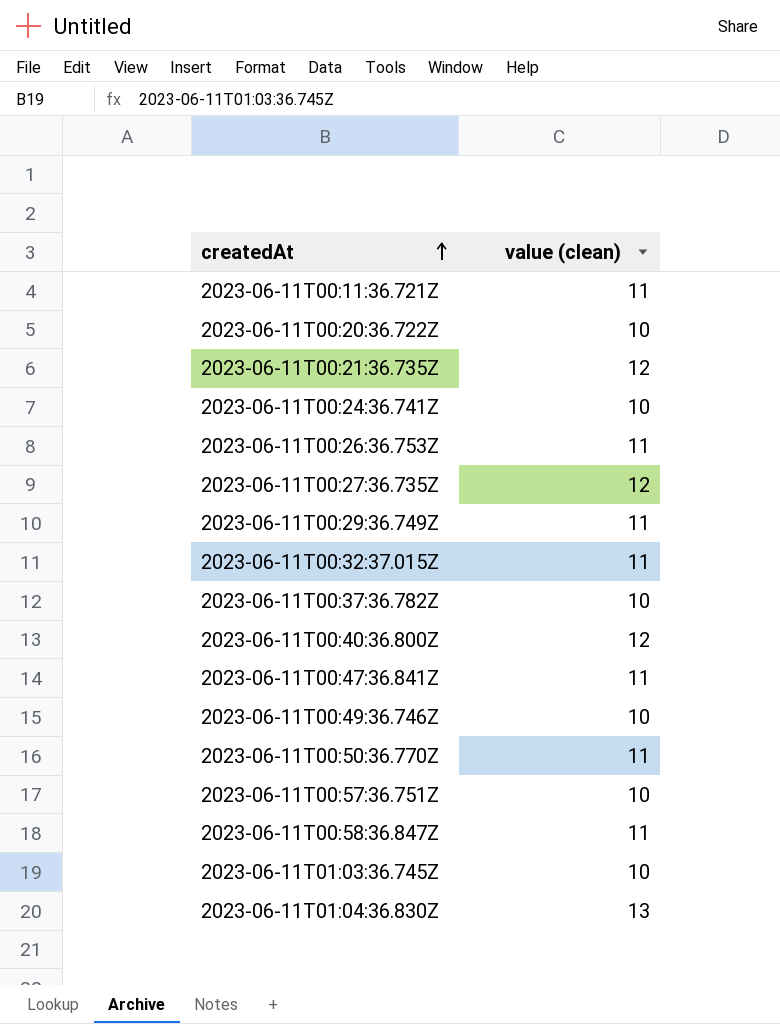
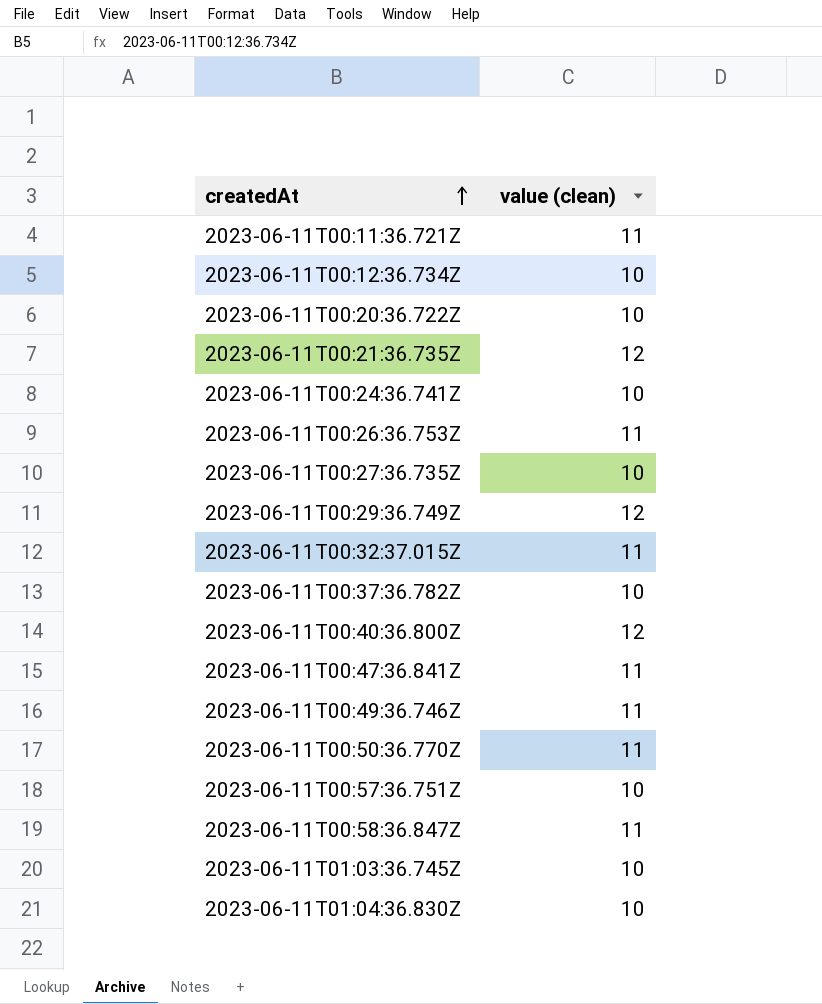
row 2023-06-11T00:12:36.734Z: none -> 10
2023-06-11T00:27:36.735Z | value (clean): 12 -> 10
2023-06-11T00:29:36.749Z | value (clean): 11 -> 12
2023-06-11T00:49:36.746Z | value (clean): 10 -> 11
2023-06-11T01:04:36.830Z | value (clean): 13 -> 10

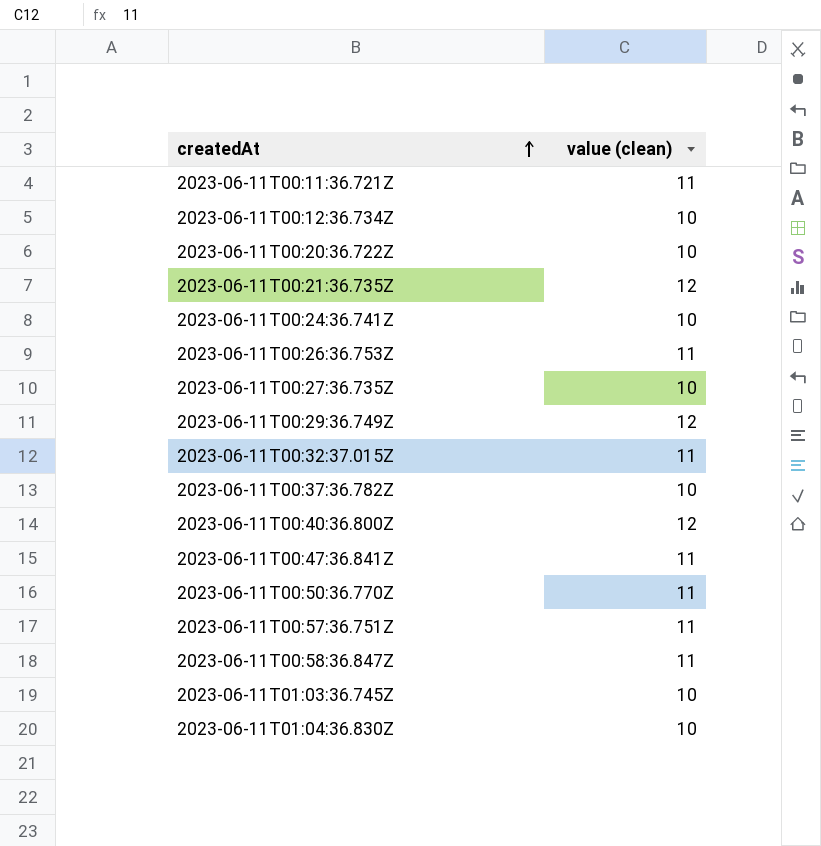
row 2023-06-11T00:49:36.746Z: 11 -> none
2023-06-11T00:57:36.751Z | value (clean): 10 -> 11

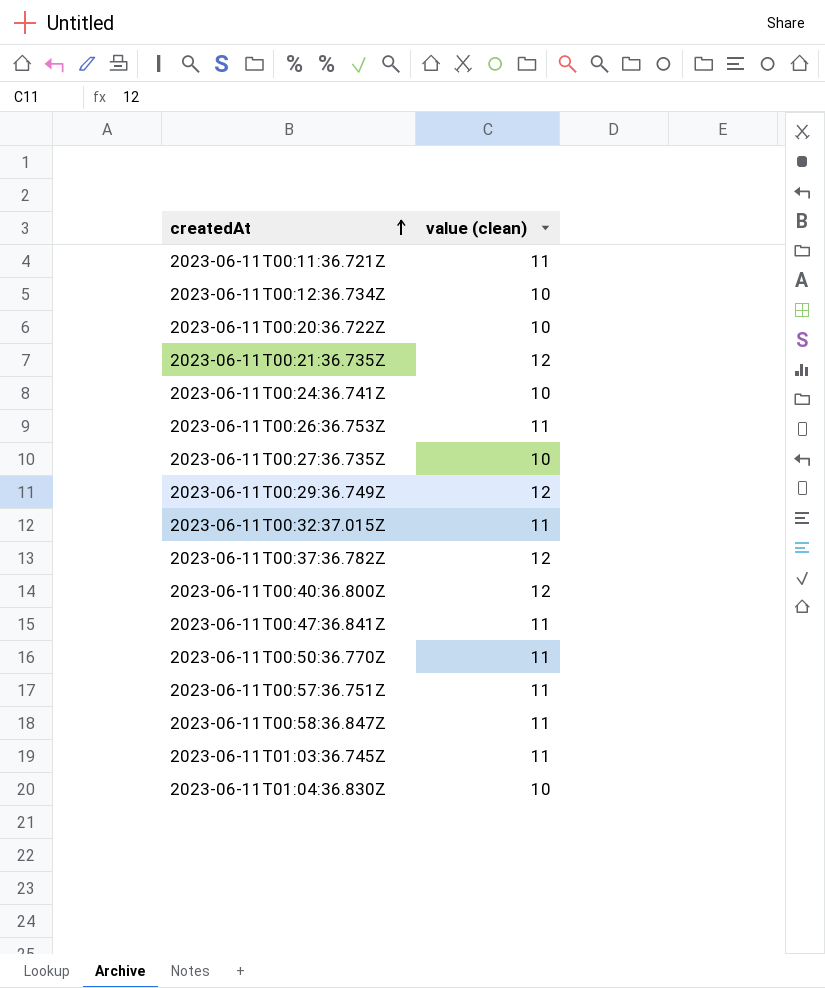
2023-06-11T00:37:36.782Z | value (clean): 10 -> 12
2023-06-11T01:03:36.745Z | value (clean): 10 -> 11

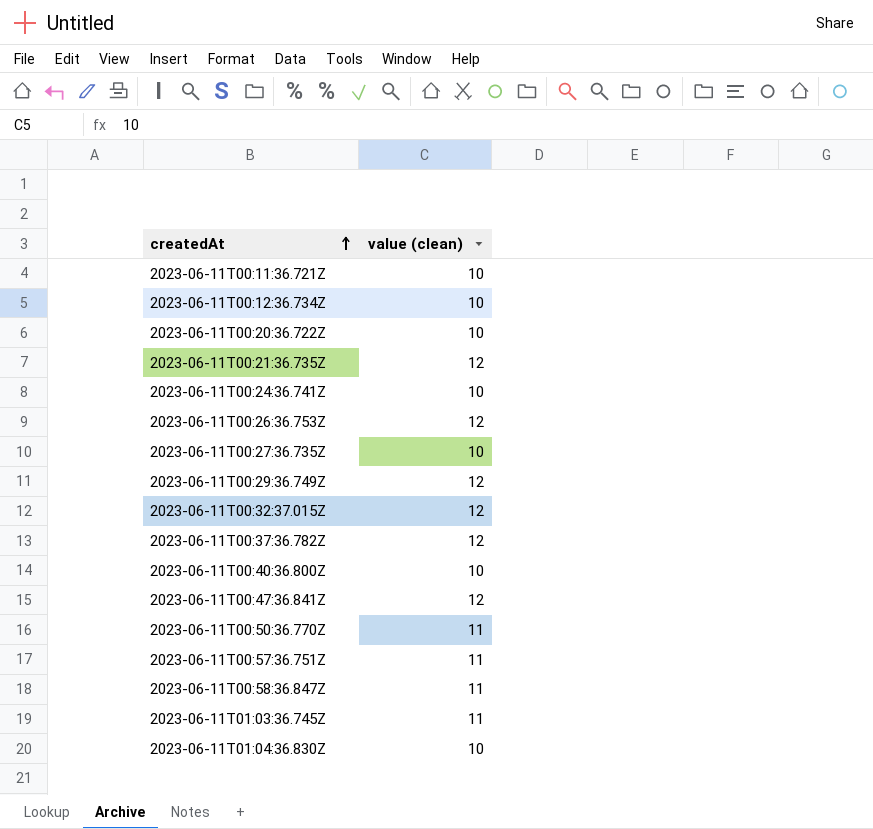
2023-06-11T00:11:36.721Z | value (clean): 11 -> 10
2023-06-11T00:26:36.753Z | value (clean): 11 -> 12
2023-06-11T00:32:37.015Z | value (clean): 11 -> 12
2023-06-11T00:40:36.800Z | value (clean): 12 -> 10
2023-06-11T00:47:36.841Z | value (clean): 11 -> 12

